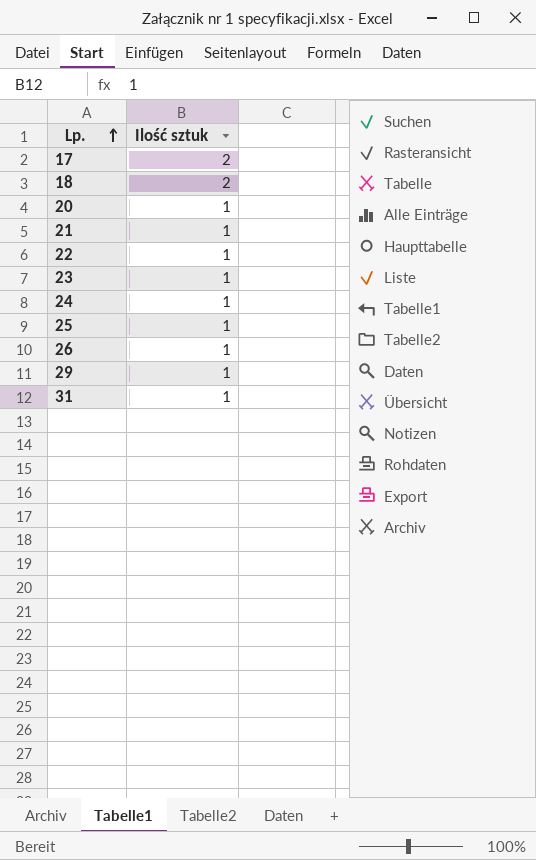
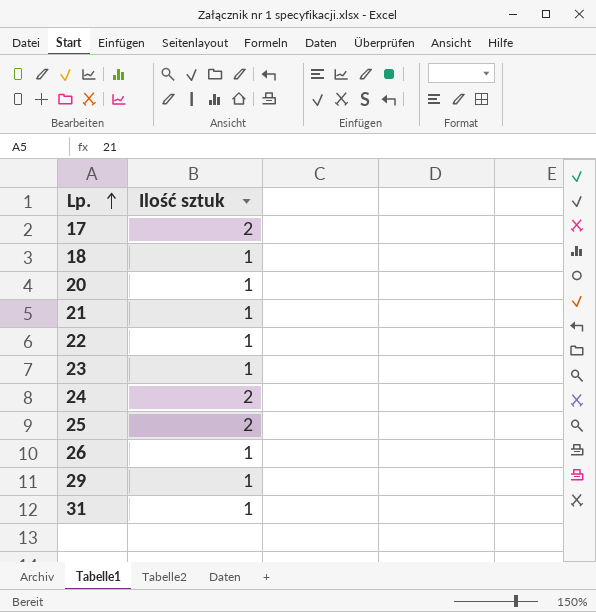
18 | Ilość sztuk: 2 -> 1
24 | Ilość sztuk: 1 -> 2
25 | Ilość sztuk: 1 -> 2

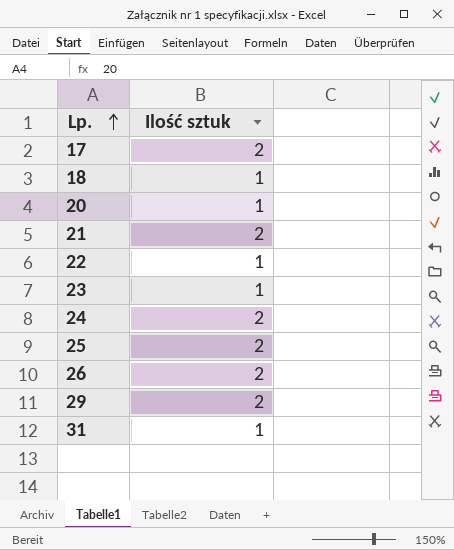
21 | Ilość sztuk: 1 -> 2
26 | Ilość sztuk: 1 -> 2
29 | Ilość sztuk: 1 -> 2

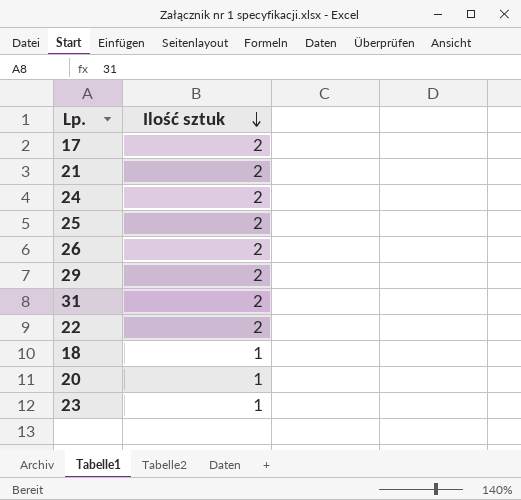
row order: Lp. ascending -> Ilość sztuk descending
31 | Ilość sztuk: 1 -> 2
22 | Ilość sztuk: 1 -> 2

